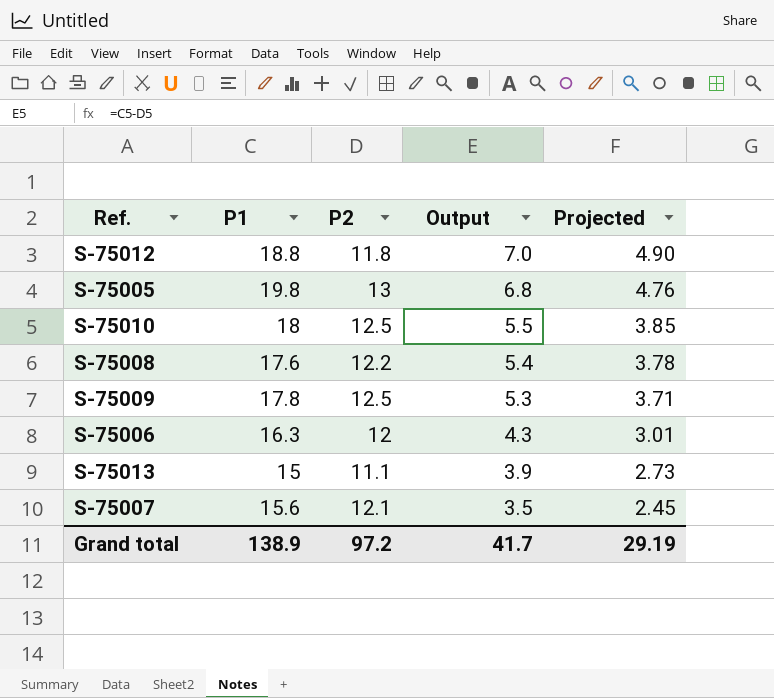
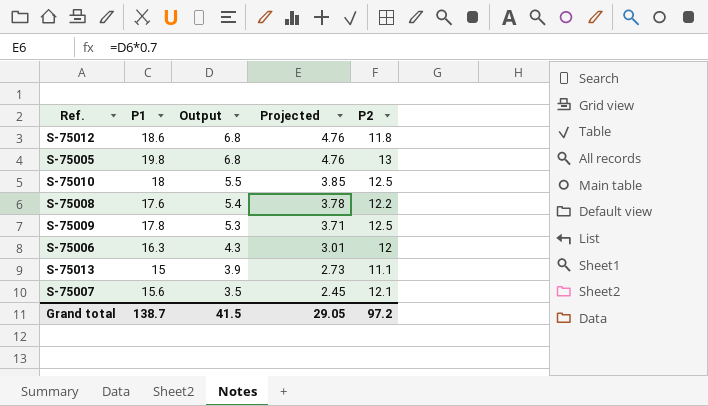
column P2 | position: 3 -> 5
S-75012 | P1: 18.8 -> 18.6
S-75012 | Output: 7.0 -> 6.8
S-75012 | Projected: 4.90 -> 4.76
Grand total | P1: 138.9 -> 138.7
Grand total | Output: 41.7 -> 41.5
Grand total | Projected: 29.19 -> 29.05

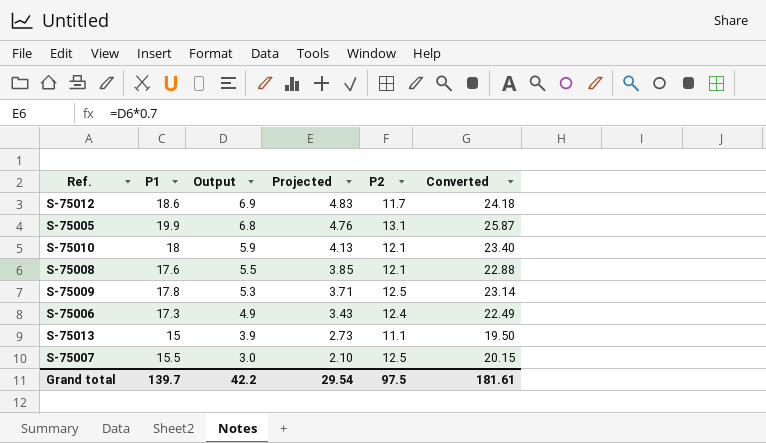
column Converted | formula: none -> [P1] * 1.3
S-75012 | Output: 6.8 -> 6.9
S-75012 | Projected: 4.76 -> 4.83
S-75012 | P2: 11.8 -> 11.7
S-75005 | P1: 19.8 -> 19.9
S-75005 | P2: 13 -> 13.1
S-75010 | Output: 5.5 -> 5.9
S-75010 | Projected: 3.85 -> 4.13
S-75010 | P2: 12.5 -> 12.1
S-75008 | Output: 5.4 -> 5.5
S-75008 | Projected: 3.78 -> 3.85
S-75008 | P2: 12.2 -> 12.1
S-75006 | P1: 16.3 -> 17.3
S-75006 | Output: 4.3 -> 4.9
S-75006 | Projected: 3.01 -> 3.43
S-75006 | P2: 12 -> 12.4
S-75007 | P1: 15.6 -> 15.5
S-75007 | Output: 3.5 -> 3.0
S-75007 | Projected: 2.45 -> 2.10
S-75007 | P2: 12.1 -> 12.5
Grand total | P1: 138.7 -> 139.7
Grand total | Output: 41.5 -> 42.2
Grand total | Projected: 29.05 -> 29.54
Grand total | P2: 97.2 -> 97.5

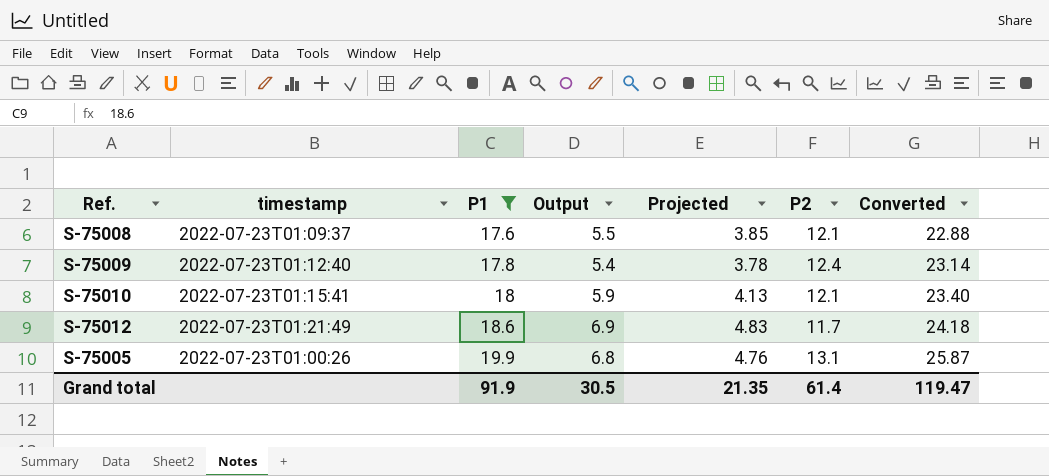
filter: none -> P1 >= 17.6
row order: Output descending -> P1 ascending
column timestamp | position: none -> 2
S-75009 | Output: 5.3 -> 5.4
S-75009 | Projected: 3.71 -> 3.78
S-75009 | P2: 12.5 -> 12.4
Grand total | P1: 139.7 -> 91.9
Grand total | Output: 42.2 -> 30.5
Grand total | Projected: 29.54 -> 21.35
Grand total | P2: 97.5 -> 61.4
Grand total | Converted: 181.61 -> 119.47

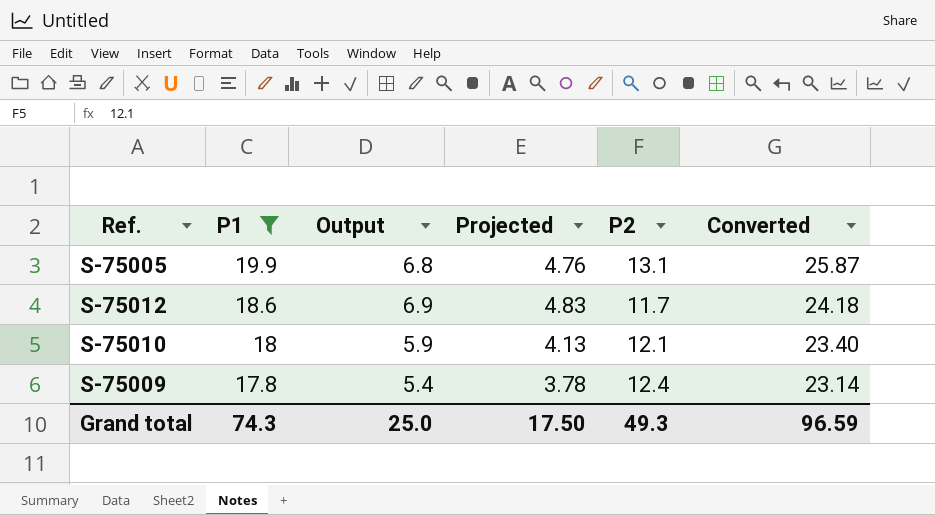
row order: P1 ascending -> P1 descending
column timestamp | position: 2 -> none
row S-75008: 2022-07-23T01:09:37 | 17.6 | 5.5 | 3.85 | 12.1 | 22.88 -> none
Grand total | P1: 91.9 -> 74.3
Grand total | Output: 30.5 -> 25.0
Grand total | Projected: 21.35 -> 17.50
Grand total | P2: 61.4 -> 49.3
Grand total | Converted: 119.47 -> 96.59

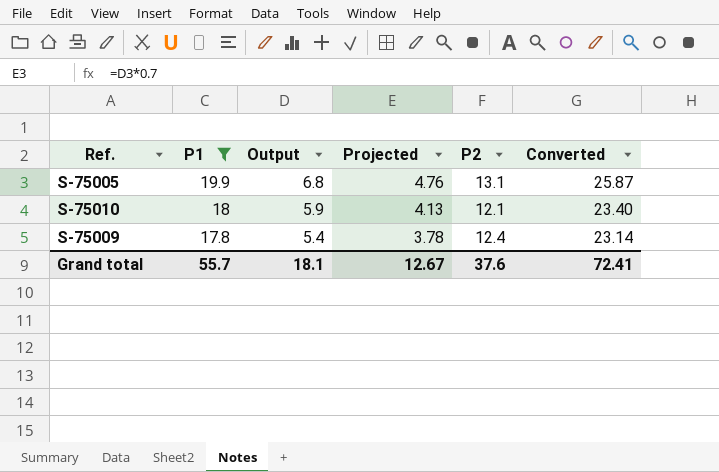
row S-75012: 18.6 | 6.9 | 4.83 | 11.7 | 24.18 -> none
Grand total | P1: 74.3 -> 55.7
Grand total | Output: 25.0 -> 18.1
Grand total | Projected: 17.50 -> 12.67
Grand total | P2: 49.3 -> 37.6
Grand total | Converted: 96.59 -> 72.41

